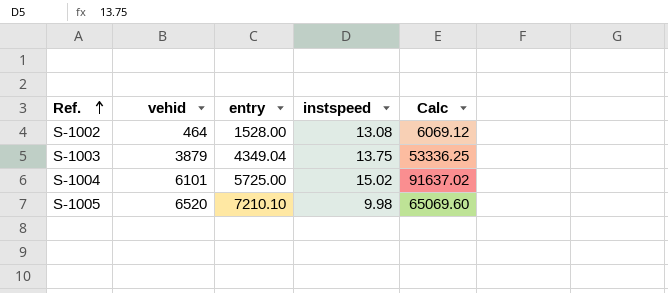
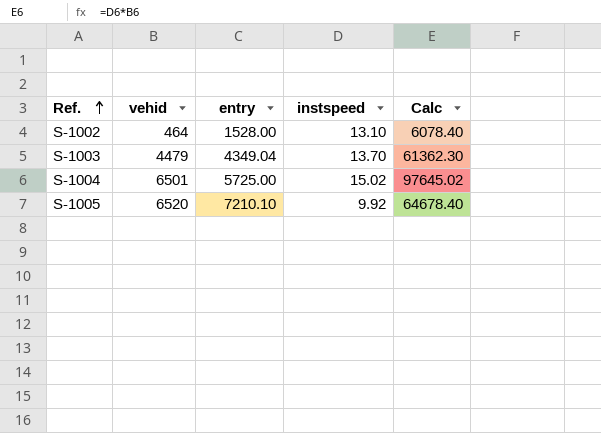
S-1002 | instspeed: 13.08 -> 13.10
S-1002 | Calc: 6069.12 -> 6078.40
S-1003 | vehid: 3879 -> 4479
S-1003 | instspeed: 13.75 -> 13.70
S-1003 | Calc: 53336.25 -> 61362.30
S-1004 | vehid: 6101 -> 6501
S-1004 | Calc: 91637.02 -> 97645.02
S-1005 | instspeed: 9.98 -> 9.92
S-1005 | Calc: 65069.60 -> 64678.40

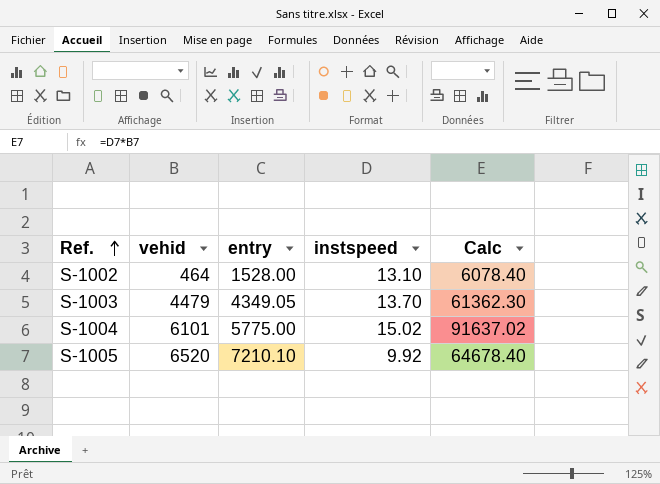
S-1003 | entry: 4349.04 -> 4349.05
S-1004 | vehid: 6501 -> 6101
S-1004 | entry: 5725.00 -> 5775.00
S-1004 | Calc: 97645.02 -> 91637.02

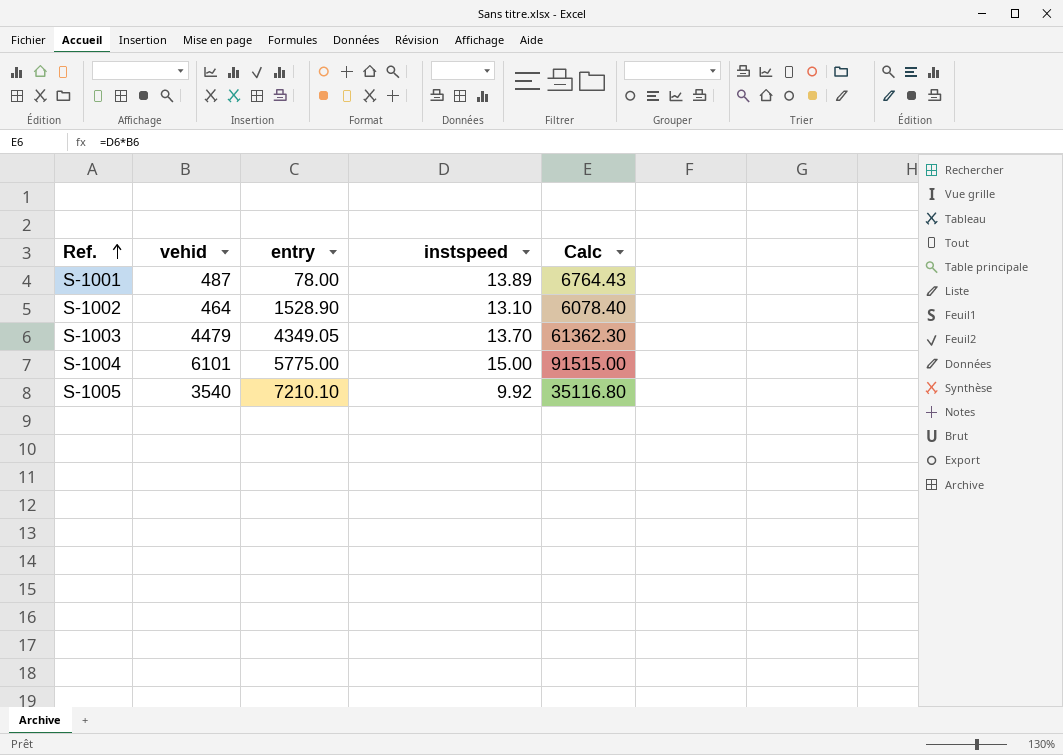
row S-1001: none -> 487 | 78.00 | 13.89 | 6764.43
S-1002 | entry: 1528.00 -> 1528.90
S-1004 | instspeed: 15.02 -> 15.00
S-1004 | Calc: 91637.02 -> 91515.00
S-1005 | vehid: 6520 -> 3540
S-1005 | Calc: 64678.40 -> 35116.80

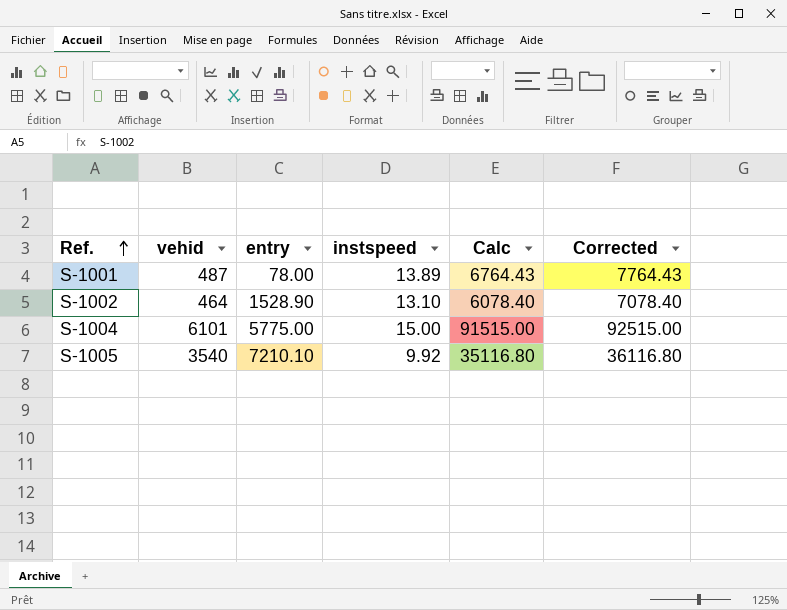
column Corrected | formula: none -> [Calc] + 1000
row S-1003: 4479 | 4349.05 | 13.70 | 61362.30 -> none

